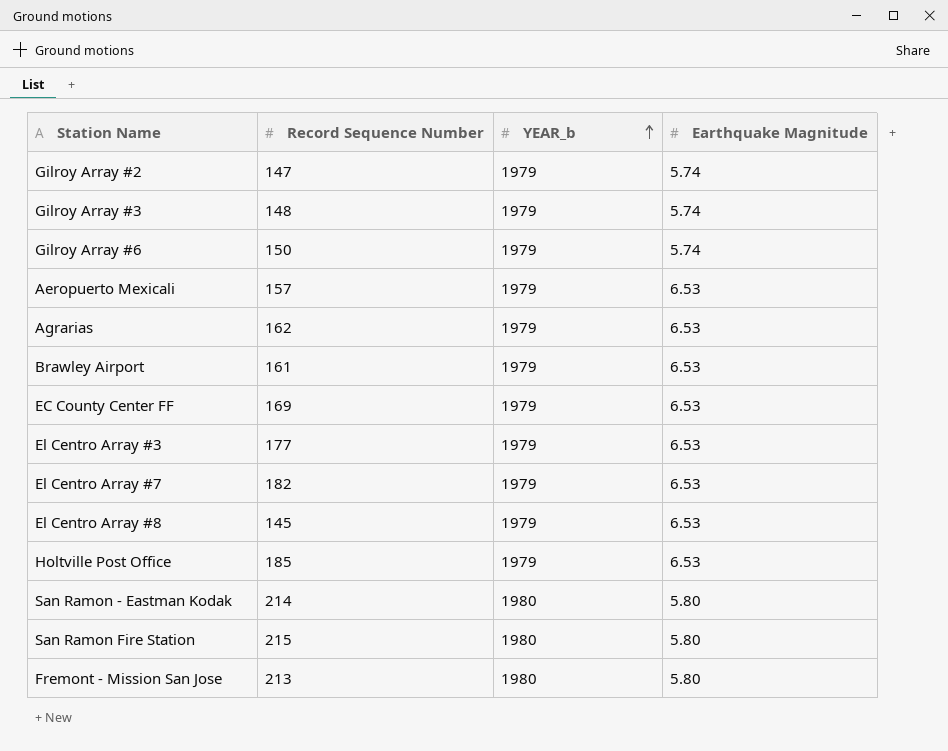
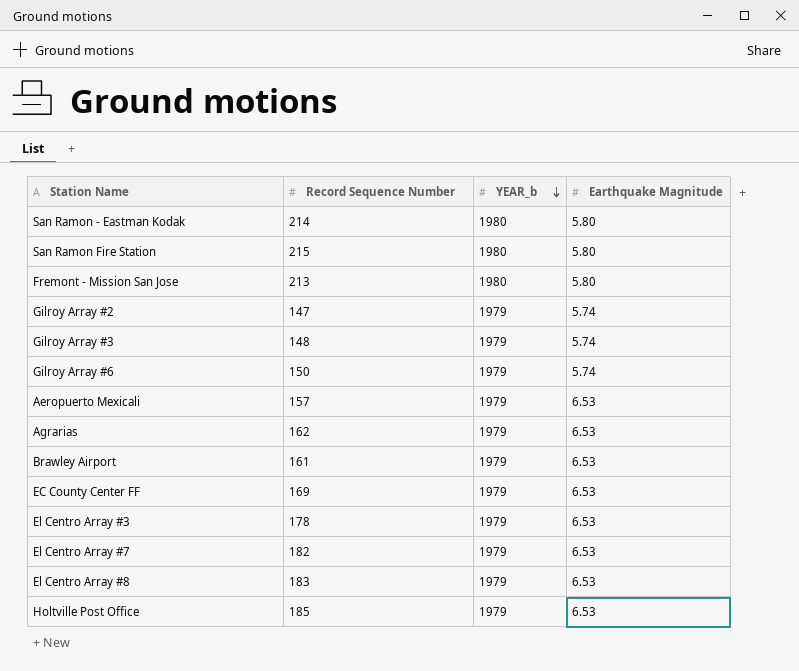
row order: YEAR_b ascending -> YEAR_b descending
El Centro Array #3 | Record Sequence Number: 177 -> 178
El Centro Array #8 | Record Sequence Number: 145 -> 183

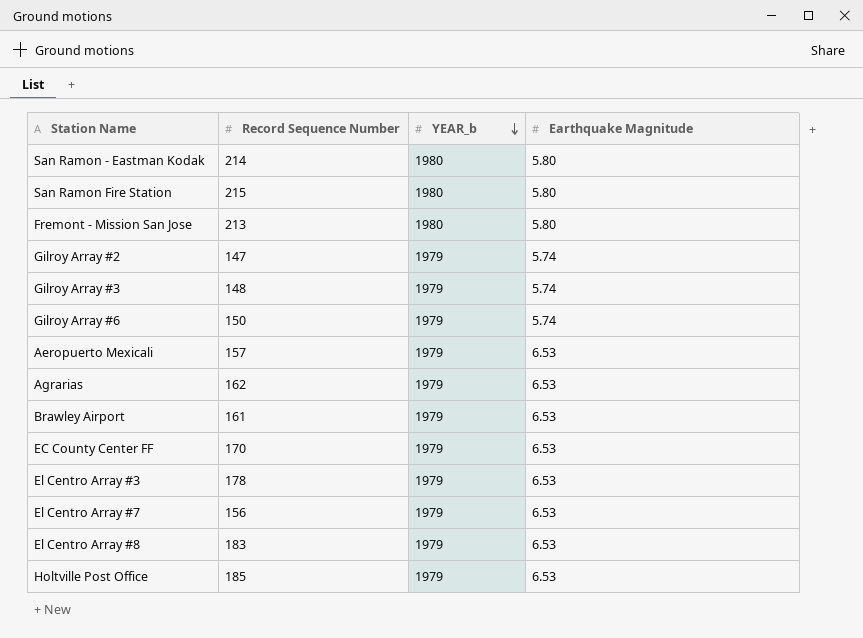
EC County Center FF | Record Sequence Number: 169 -> 170
El Centro Array #7 | Record Sequence Number: 182 -> 156

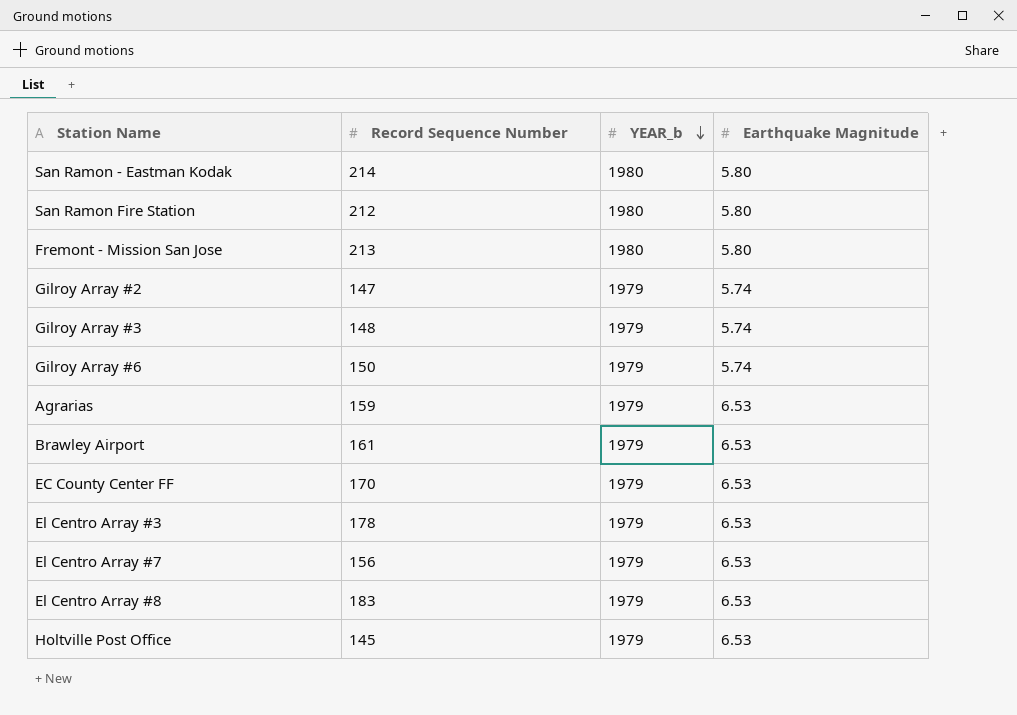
row Aeropuerto Mexicali: 157 | 1979 | 6.53 -> none
San Ramon Fire Station | Record Sequence Number: 215 -> 212
Agrarias | Record Sequence Number: 162 -> 159
Holtville Post Office | Record Sequence Number: 185 -> 145

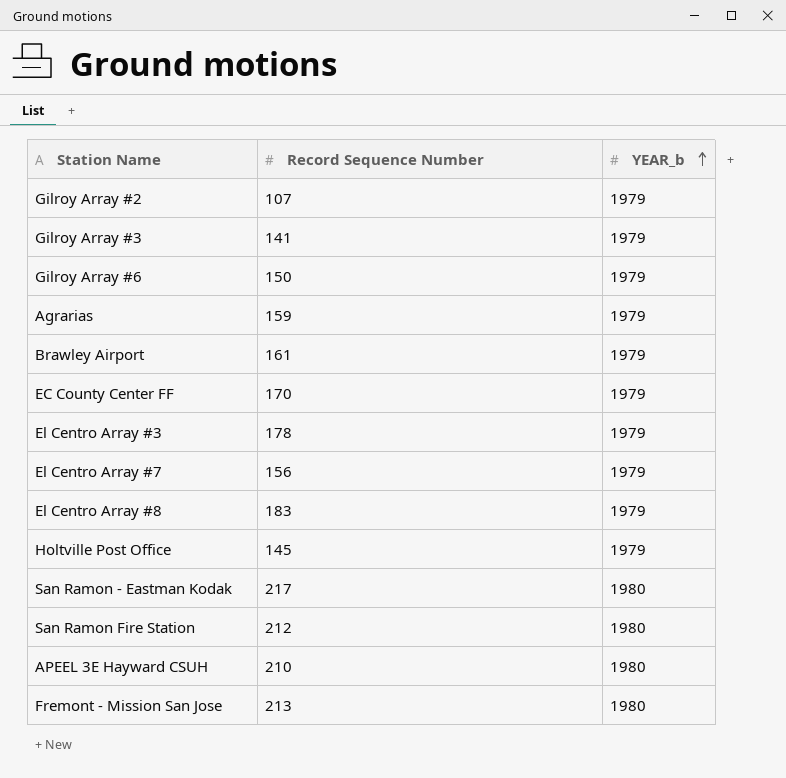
row order: YEAR_b descending -> YEAR_b ascending
column Earthquake Magnitude | position: 4 -> none
Gilroy Array #2 | Record Sequence Number: 147 -> 107
Gilroy Array #3 | Record Sequence Number: 148 -> 141
San Ramon - Eastman Kodak | Record Sequence Number: 214 -> 217
row APEEL 3E Hayward CSUH: none -> 210 | 1980

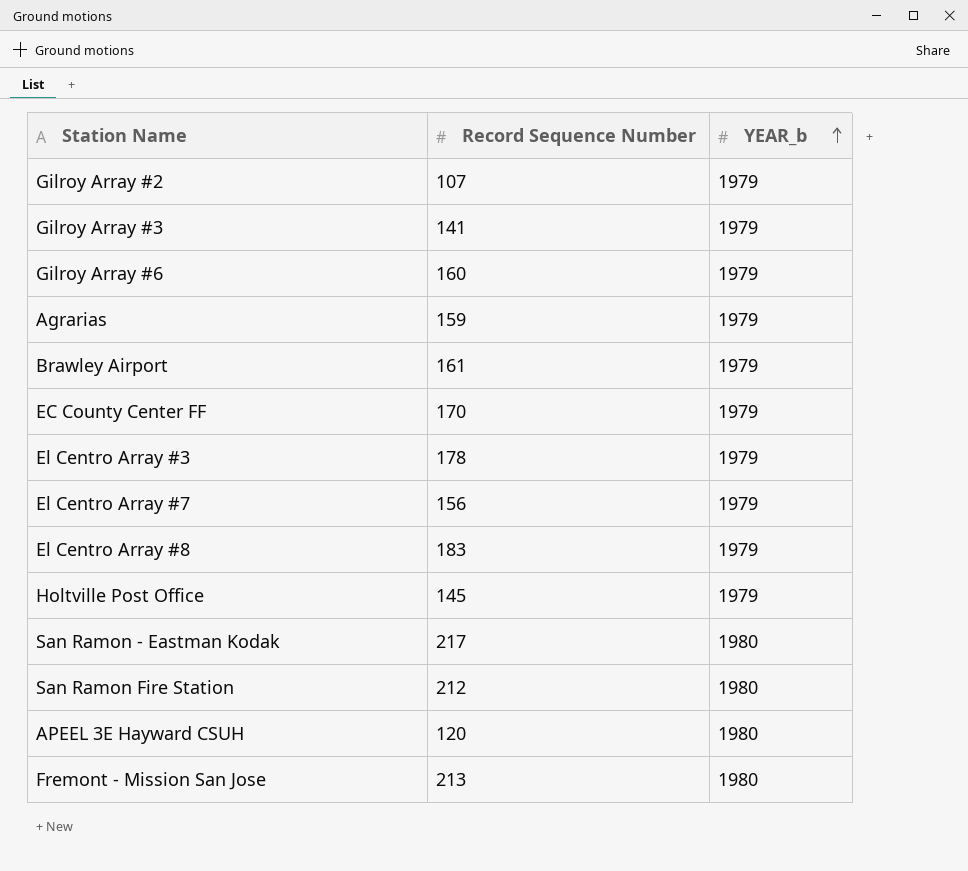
Gilroy Array #6 | Record Sequence Number: 150 -> 160
APEEL 3E Hayward CSUH | Record Sequence Number: 210 -> 120

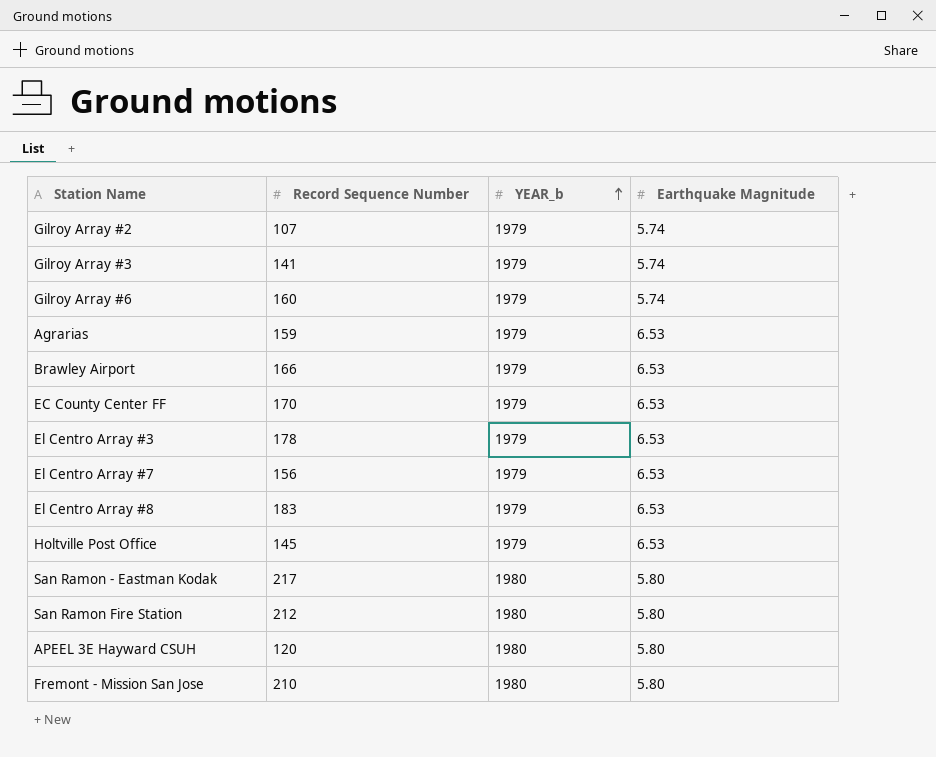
column Earthquake Magnitude | position: none -> 4
Brawley Airport | Record Sequence Number: 161 -> 166
Fremont - Mission San Jose | Record Sequence Number: 213 -> 210

